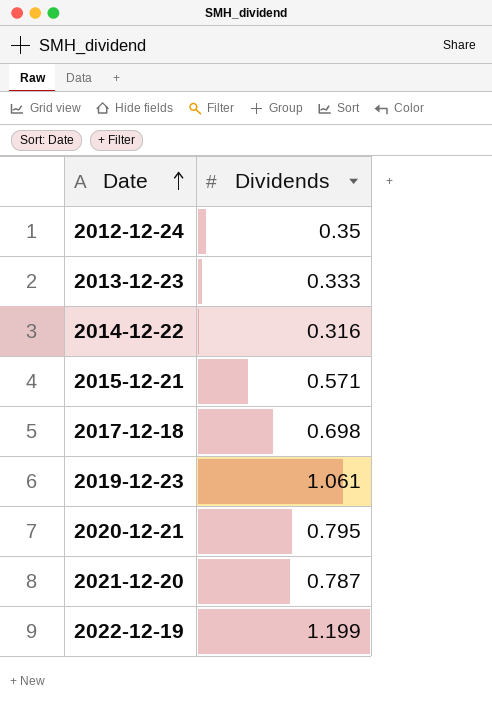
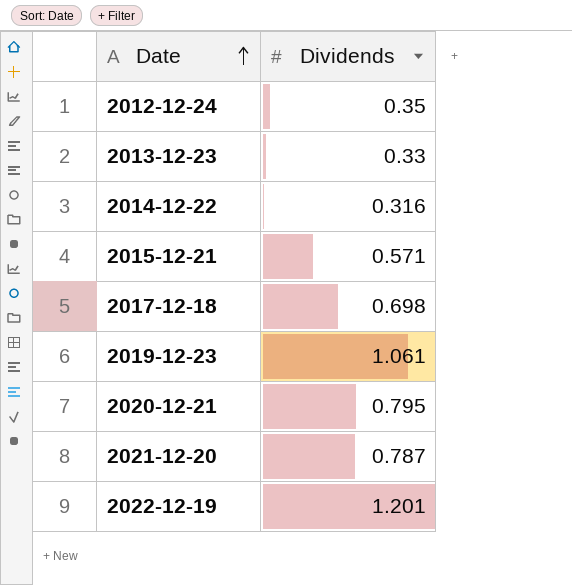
2013-12-23 | Dividends: 0.333 -> 0.33
2022-12-19 | Dividends: 1.199 -> 1.201

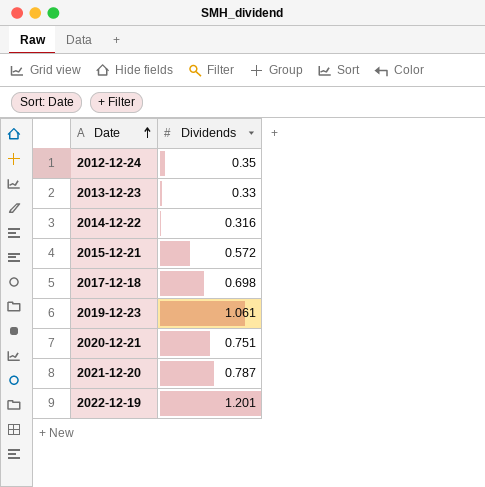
2015-12-21 | Dividends: 0.571 -> 0.572
2020-12-21 | Dividends: 0.795 -> 0.751

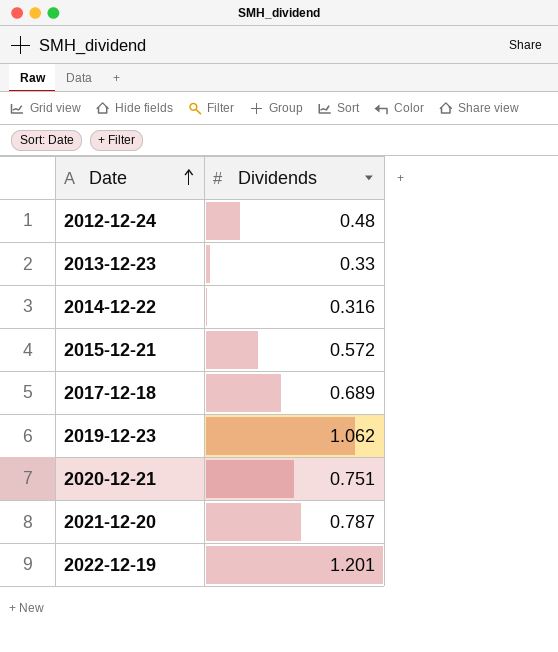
2012-12-24 | Dividends: 0.35 -> 0.48
2017-12-18 | Dividends: 0.698 -> 0.689
2019-12-23 | Dividends: 1.061 -> 1.062

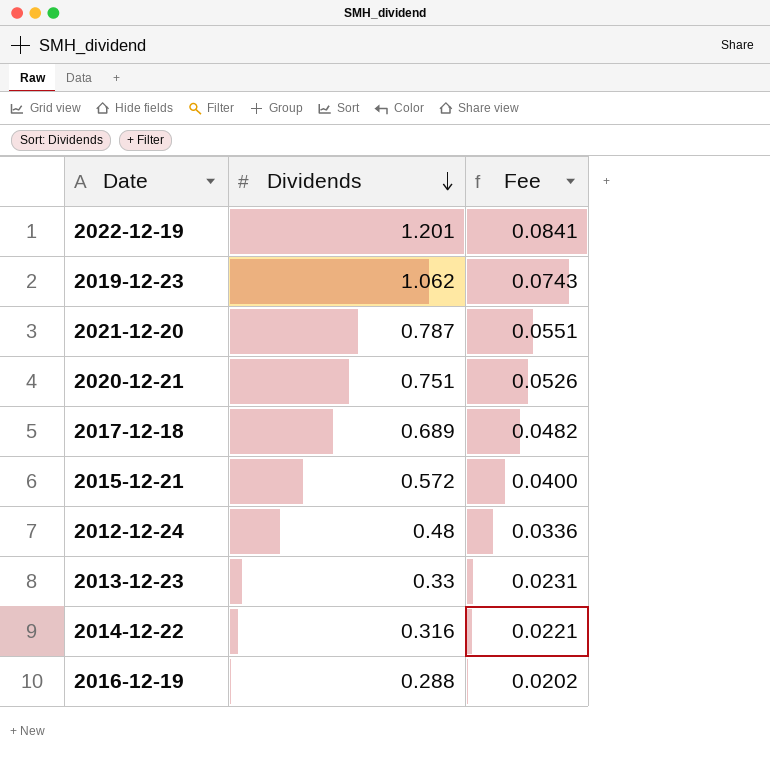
row order: Date ascending -> Dividends descending
column Fee | formula: none -> [Dividends] * 0.07
row 2016-12-19: none -> 0.288 | 0.0202

